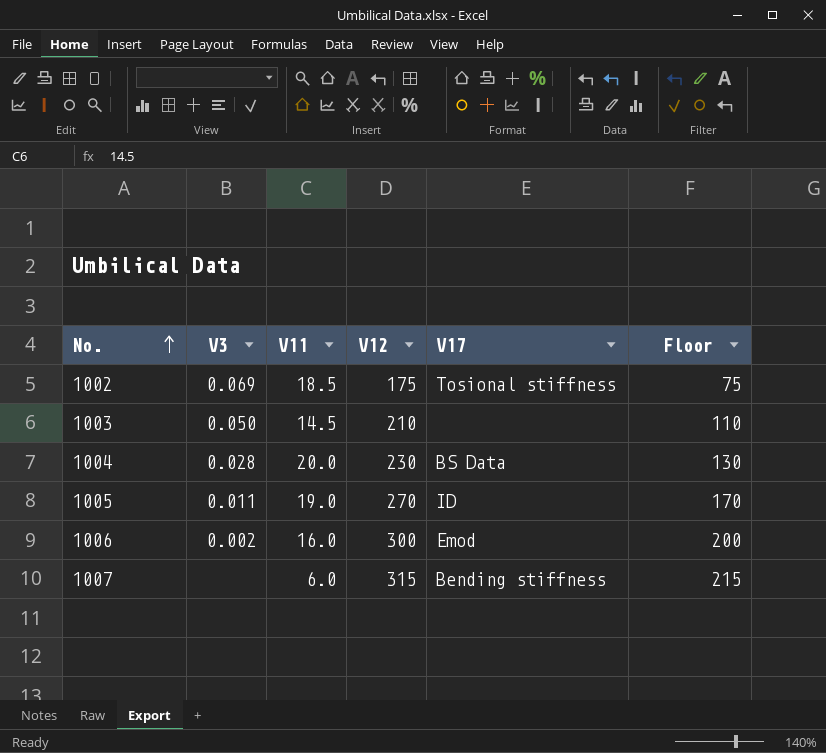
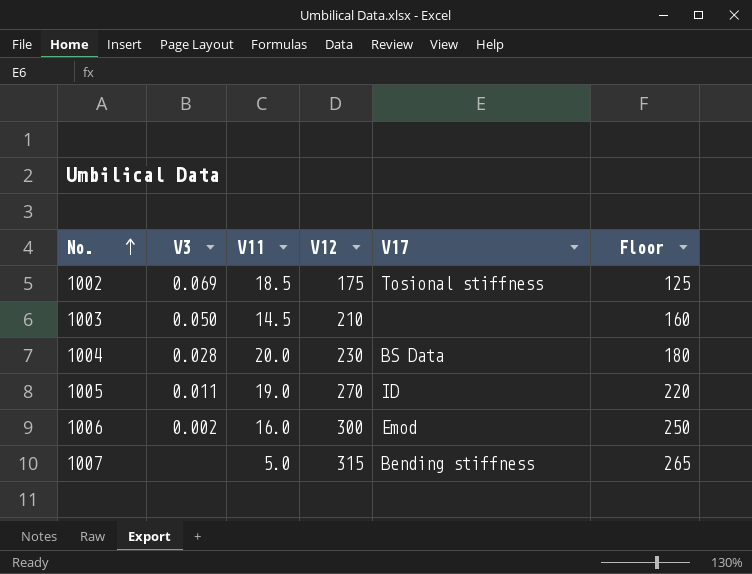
column Floor | formula: [V12] - 100 -> [V12] - 50
1007 | V11: 6.0 -> 5.0

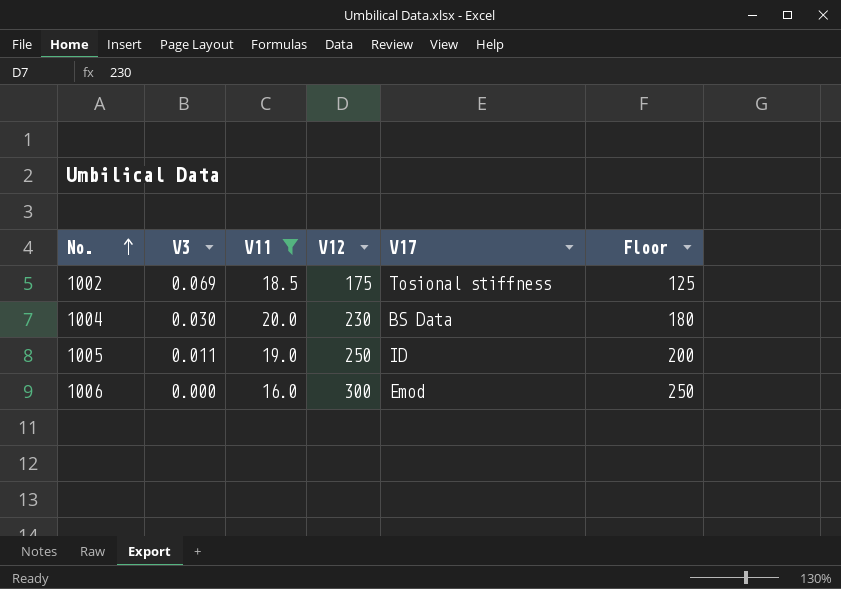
filter: none -> V11 >= 16.0
1004 | V3: 0.028 -> 0.030
1005 | V12: 270 -> 250
1005 | Floor: 220 -> 200
1006 | V3: 0.002 -> 0.000

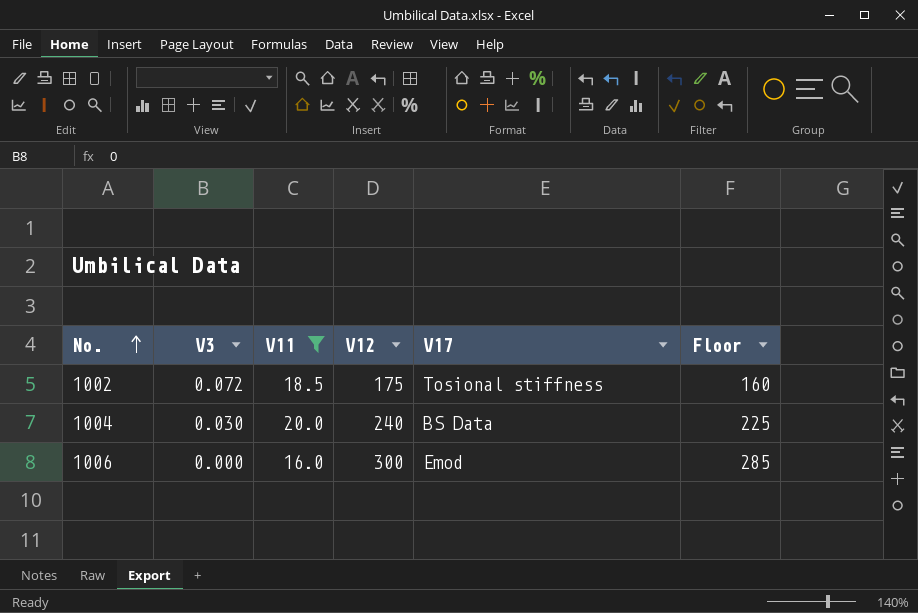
column Floor | formula: [V12] - 50 -> [V12] - 15
row 1005: 0.011 | 19.0 | 250 | ID | 200 -> none
1002 | V3: 0.069 -> 0.072
1004 | V12: 230 -> 240

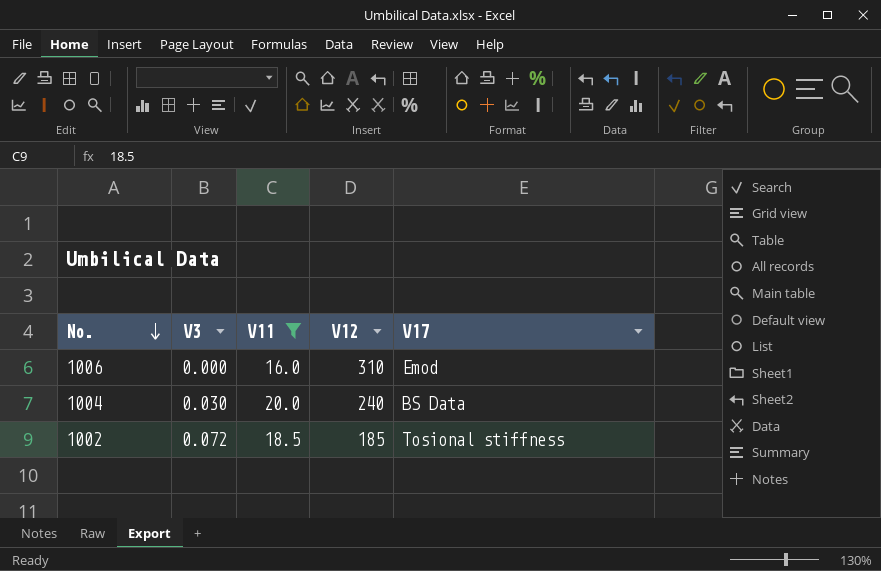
row order: No. ascending -> No. descending
column Floor | formula: [V12] - 15 -> none
1006 | V12: 300 -> 310
1002 | V12: 175 -> 185

